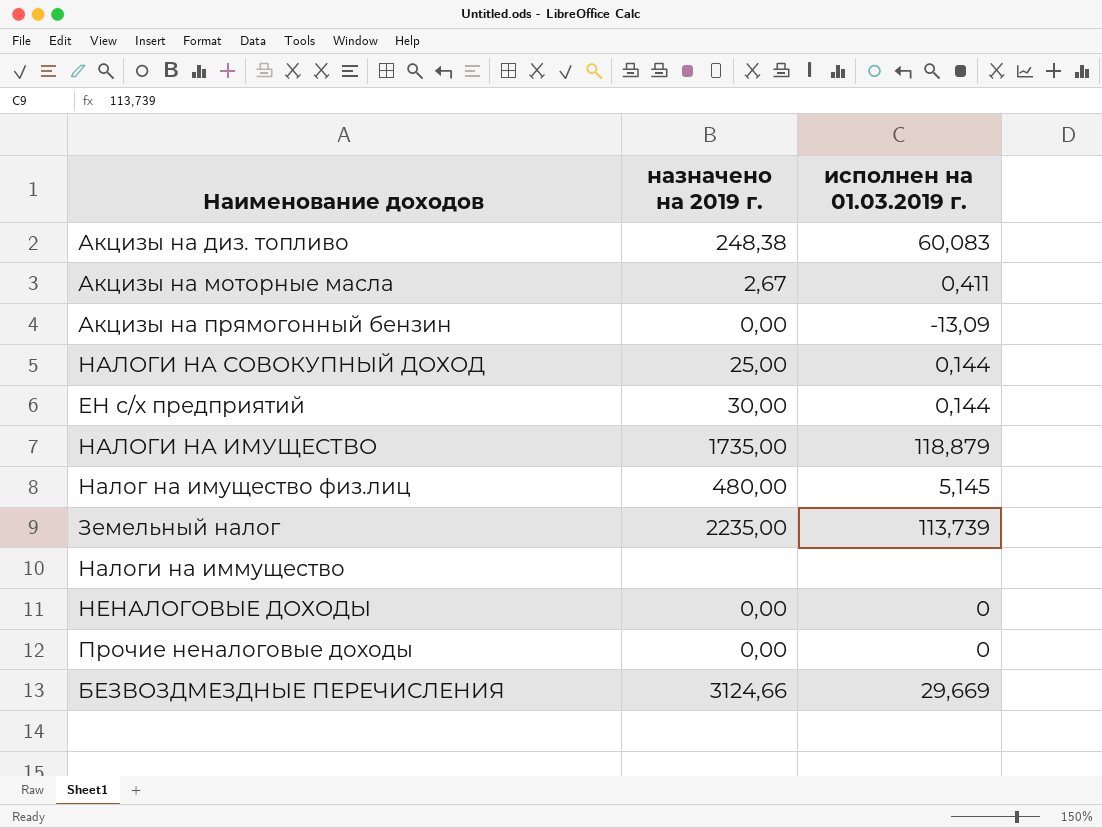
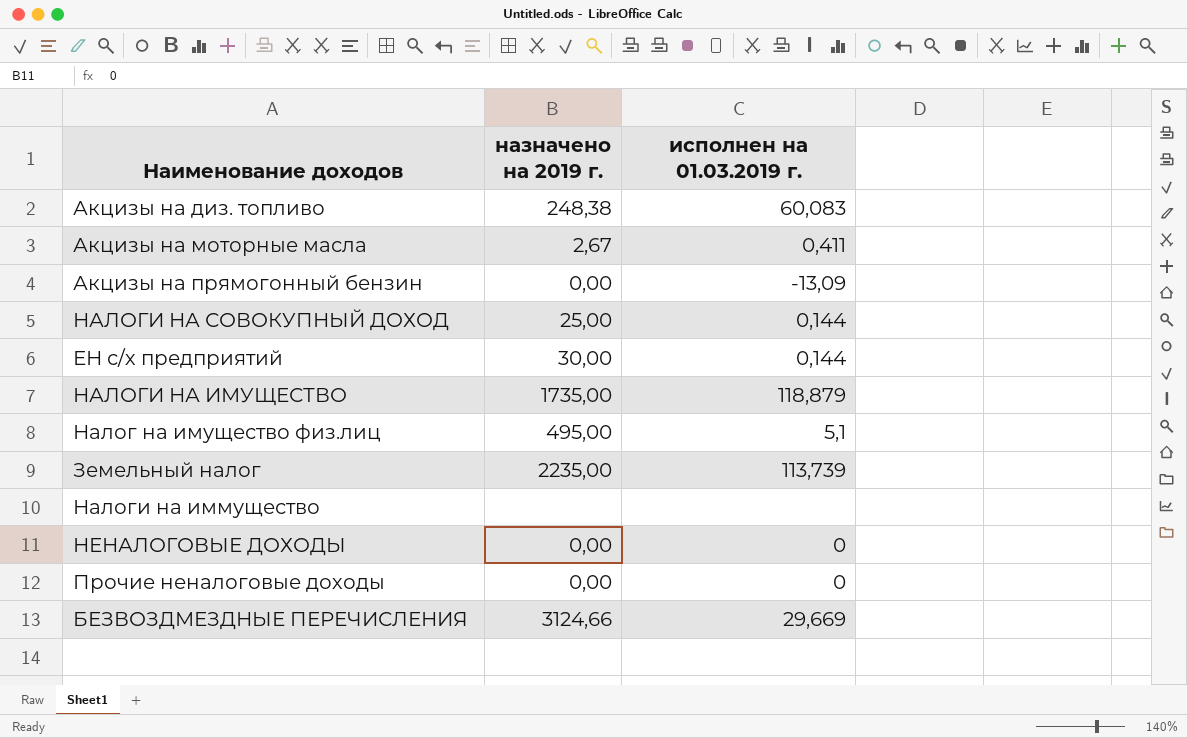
Налог на имущество физ.лиц | назначено на 2019 г.: 480,00 -> 495,00
Налог на имущество физ.лиц | исполнен на 01.03.2019 г.: 5,145 -> 5,1

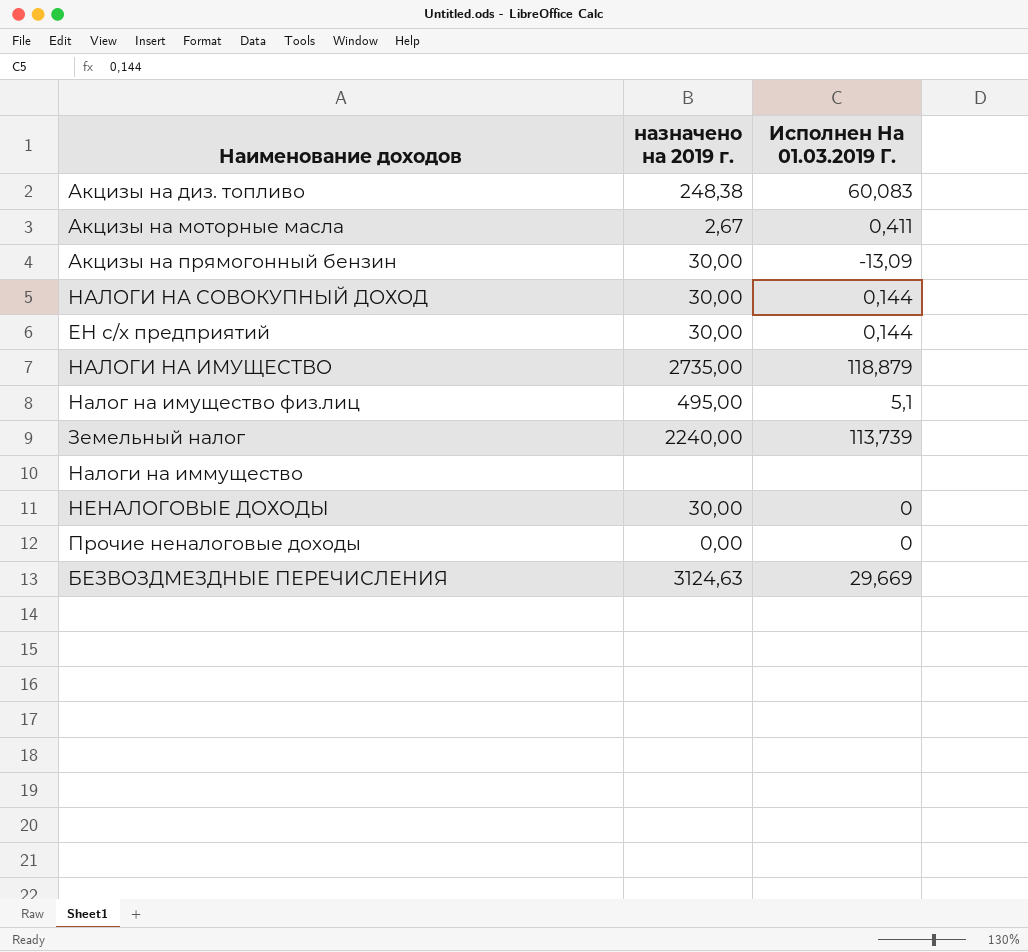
column name: исполнен на 01.03.2019 г. -> Исполнен На 01.03.2019 Г.
Акцизы на прямогонный бензин | назначено на 2019 г.: 0,00 -> 30,00
НАЛОГИ НА СОВОКУПНЫЙ ДОХОД | назначено на 2019 г.: 25,00 -> 30,00
НАЛОГИ НА ИМУЩЕСТВО | назначено на 2019 г.: 1735,00 -> 2735,00
Земельный налог | назначено на 2019 г.: 2235,00 -> 2240,00
НЕНАЛОГОВЫЕ ДОХОДЫ | назначено на 2019 г.: 0,00 -> 30,00
БЕЗВОЗДМЕЗДНЫЕ ПЕРЕЧИСЛЕНИЯ | назначено на 2019 г.: 3124,66 -> 3124,63

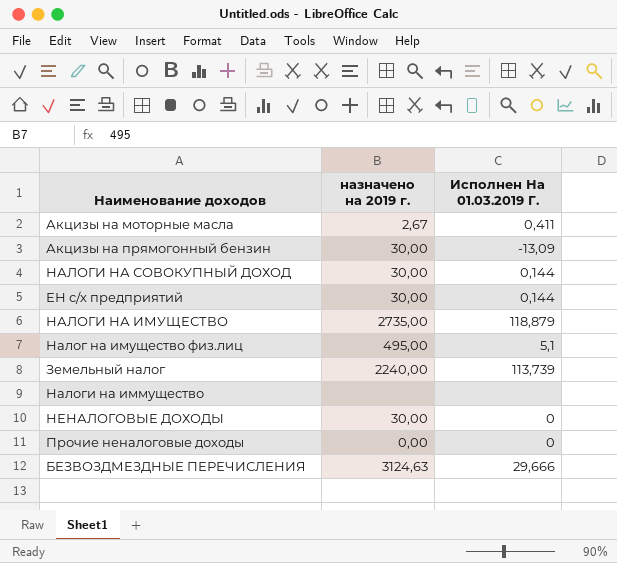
row Акцизы на диз. топливо: 248,38 | 60,083 -> none
БЕЗВОЗДМЕЗДНЫЕ ПЕРЕЧИСЛЕНИЯ | Исполнен На 01.03.2019 Г.: 29,669 -> 29,666

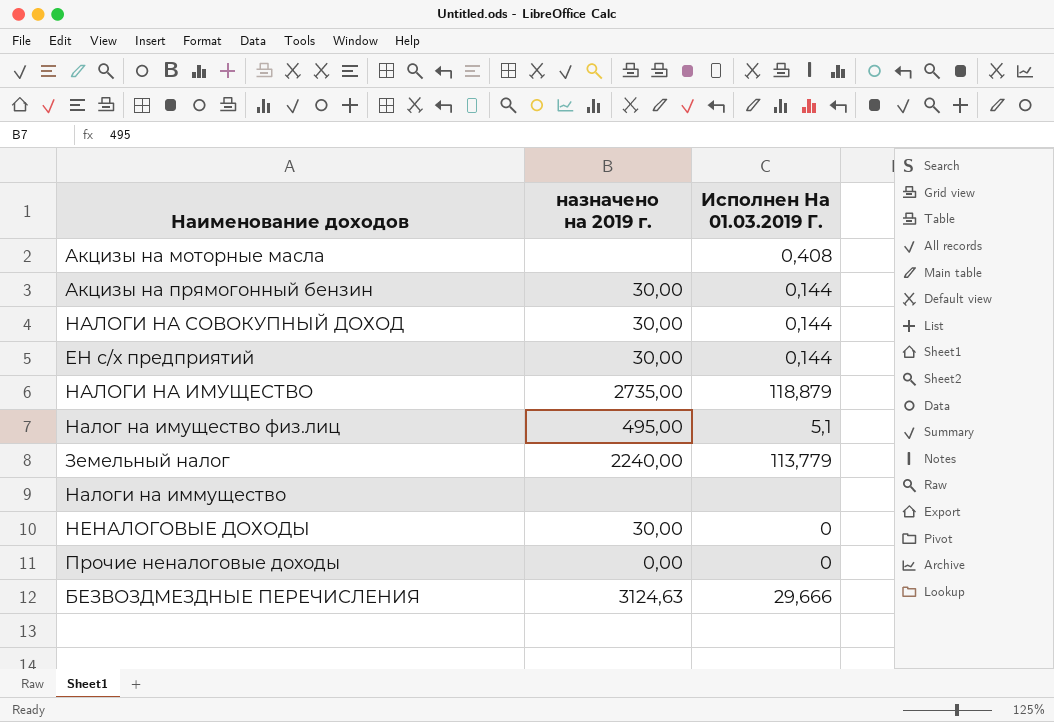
Акцизы на моторные масла | назначено на 2019 г.: 2,67 -> none
Акцизы на моторные масла | Исполнен На 01.03.2019 Г.: 0,411 -> 0,408
Акцизы на прямогонный бензин | Исполнен На 01.03.2019 Г.: -13,09 -> 0,144
Земельный налог | Исполнен На 01.03.2019 Г.: 113,739 -> 113,779

